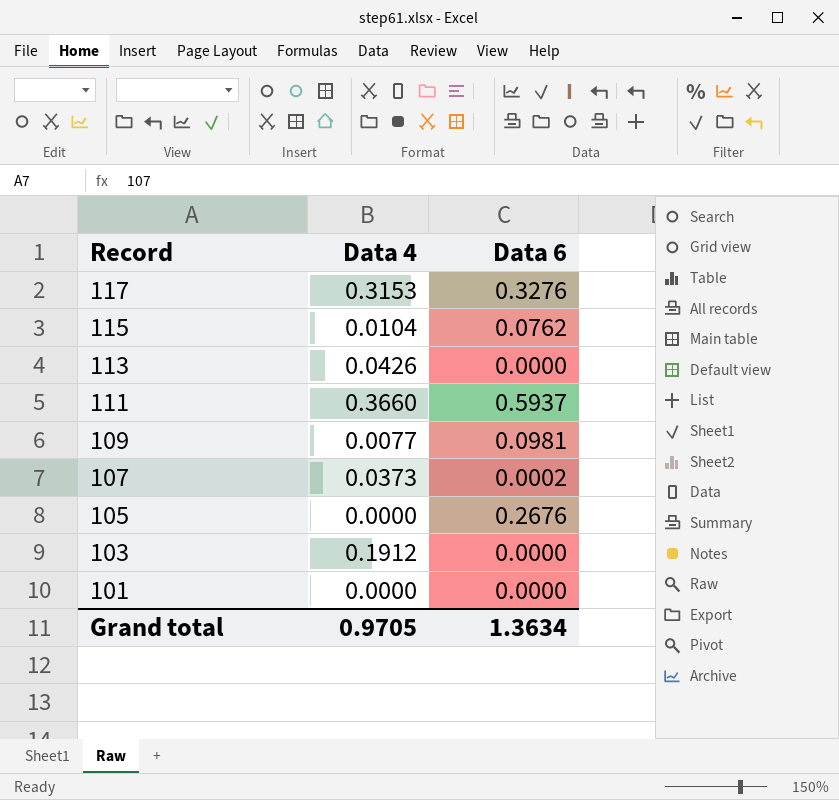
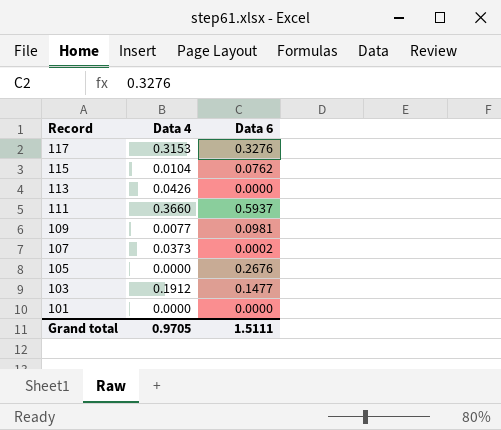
103 | Data 6: 0.0000 -> 0.1477
Grand total | Data 6: 1.3634 -> 1.5111

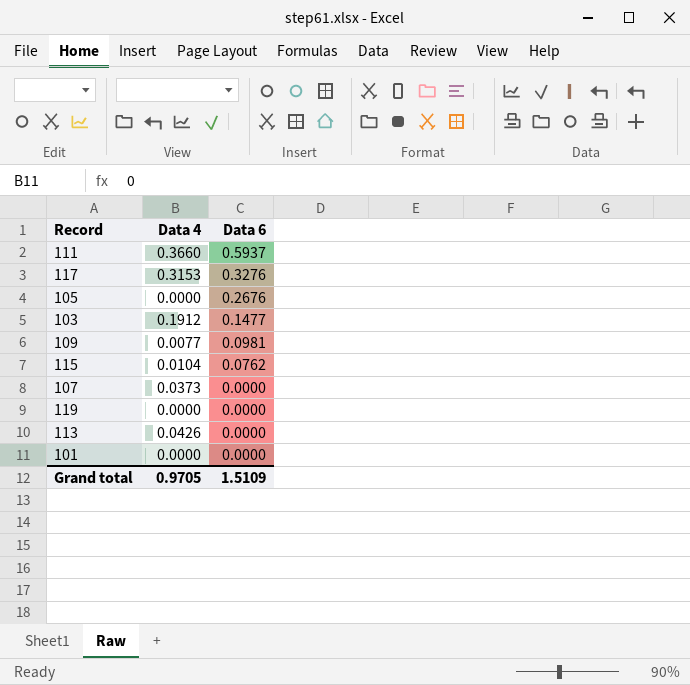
row order: Record descending -> Data 6 descending
107 | Data 6: 0.0002 -> 0.0000
row 119: none -> 0.0000 | 0.0000
Grand total | Data 6: 1.5111 -> 1.5109

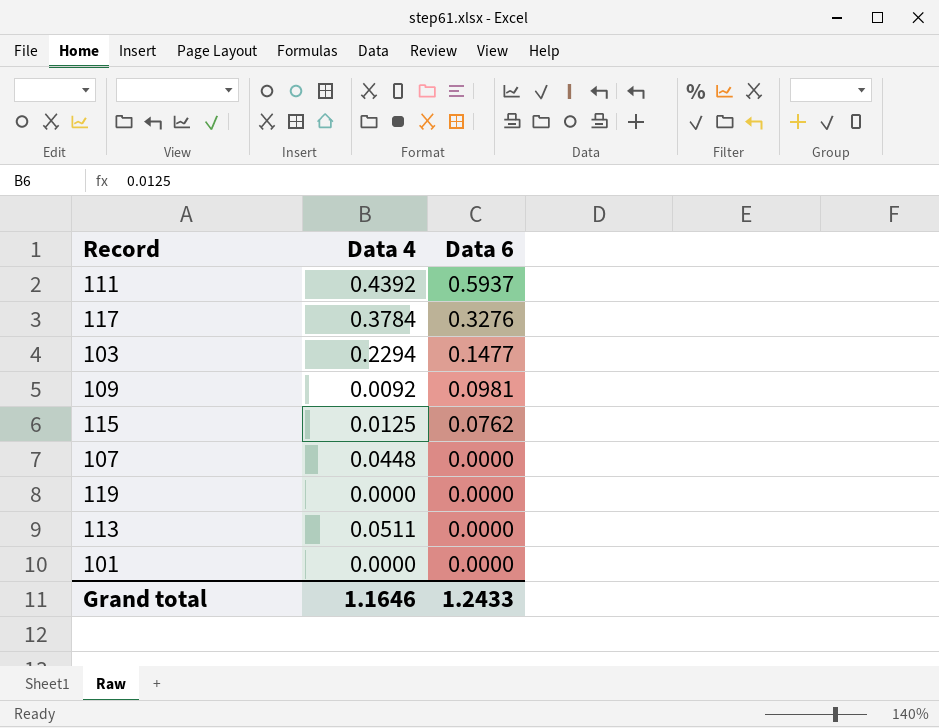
row 105: 0.0000 | 0.2676 -> none
111 | Data 4: 0.3660 -> 0.4392
117 | Data 4: 0.3153 -> 0.3784
103 | Data 4: 0.1912 -> 0.2294
109 | Data 4: 0.0077 -> 0.0092
115 | Data 4: 0.0104 -> 0.0125
107 | Data 4: 0.0373 -> 0.0448
113 | Data 4: 0.0426 -> 0.0511
Grand total | Data 4: 0.9705 -> 1.1646
Grand total | Data 6: 1.5109 -> 1.2433

